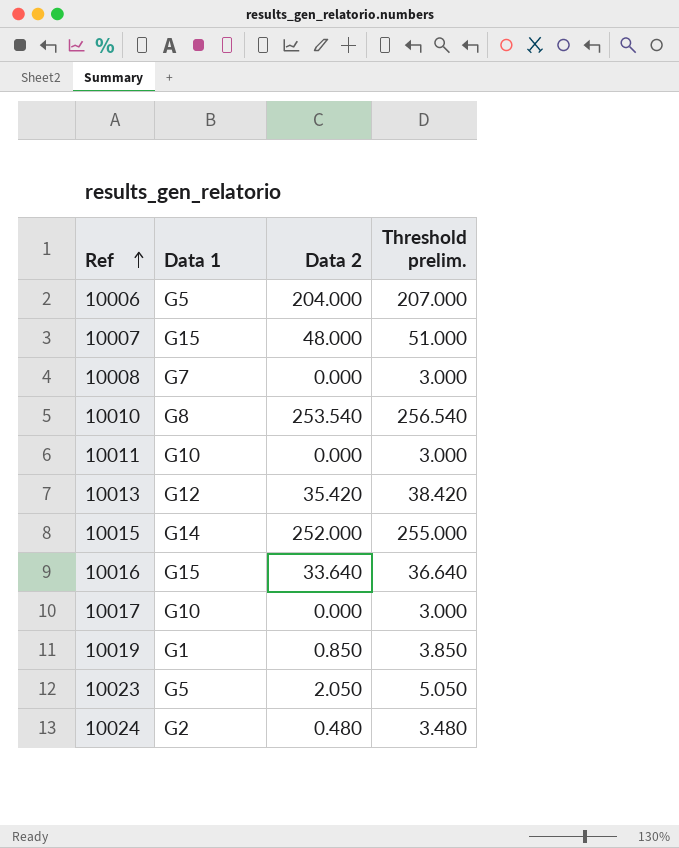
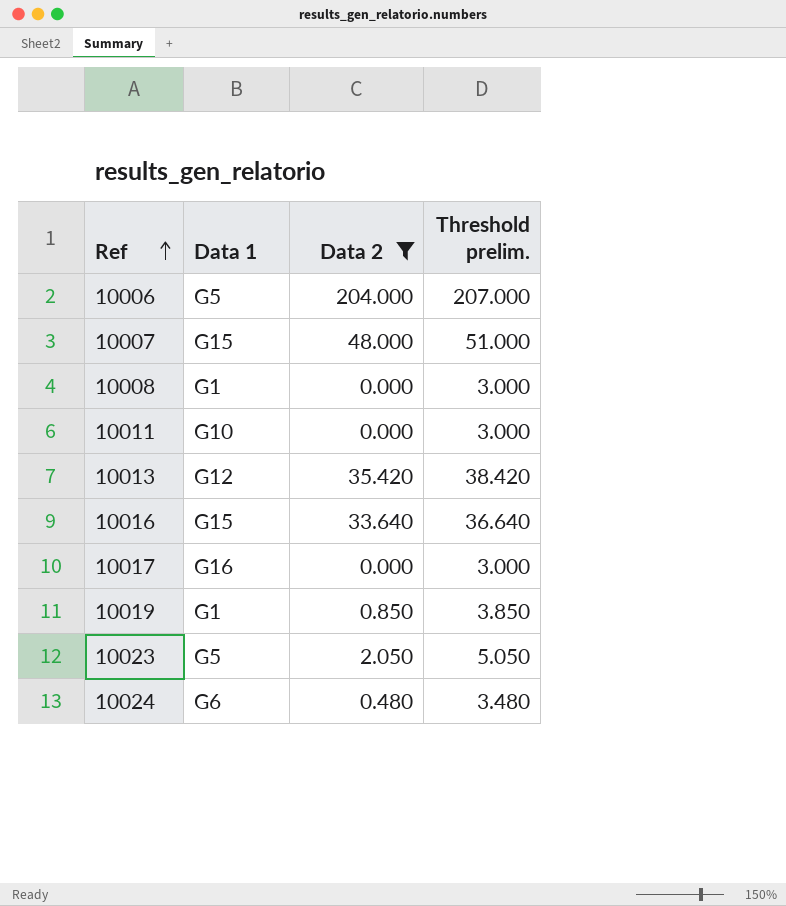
filter: none -> Data 2 <= 204.000
10008 | Data 1: G7 -> G1
10017 | Data 1: G10 -> G16
10024 | Data 1: G2 -> G6

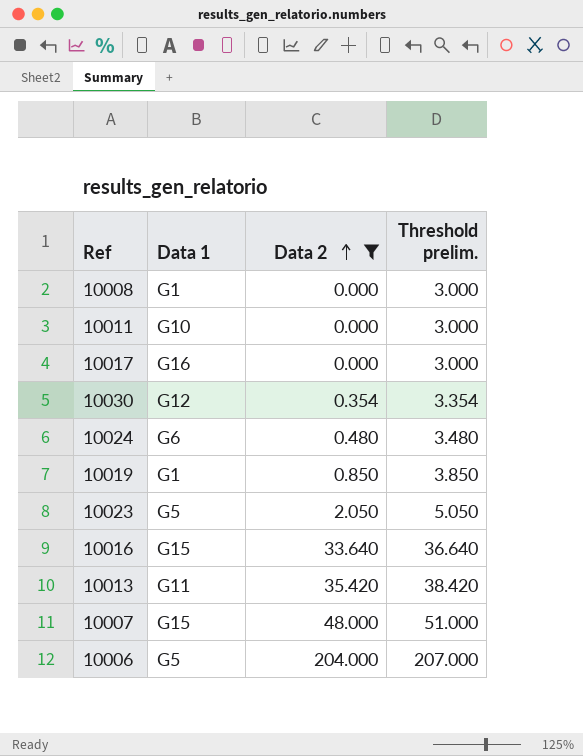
row order: Ref ascending -> Data 2 ascending
row 10030: none -> G12 | 0.354 | 3.354
10013 | Data 1: G12 -> G11

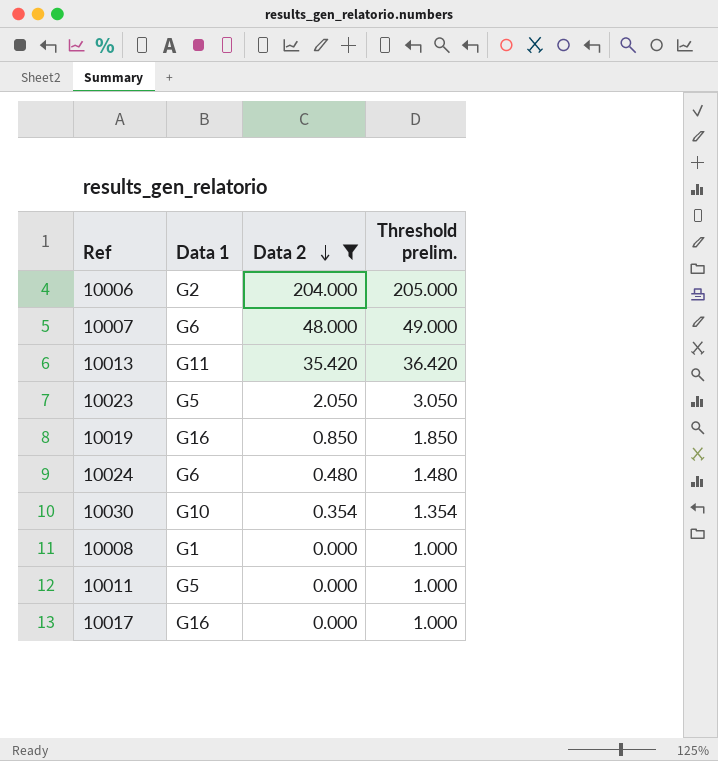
row order: Data 2 ascending -> Data 2 descending
column Threshold prelim. | formula: [Data 2] + 3 -> [Data 2] + 1
row 10016: G15 | 33.640 | 36.640 -> none
10006 | Data 1: G5 -> G2
10007 | Data 1: G15 -> G6
10019 | Data 1: G1 -> G16
10030 | Data 1: G12 -> G10
10011 | Data 1: G10 -> G5

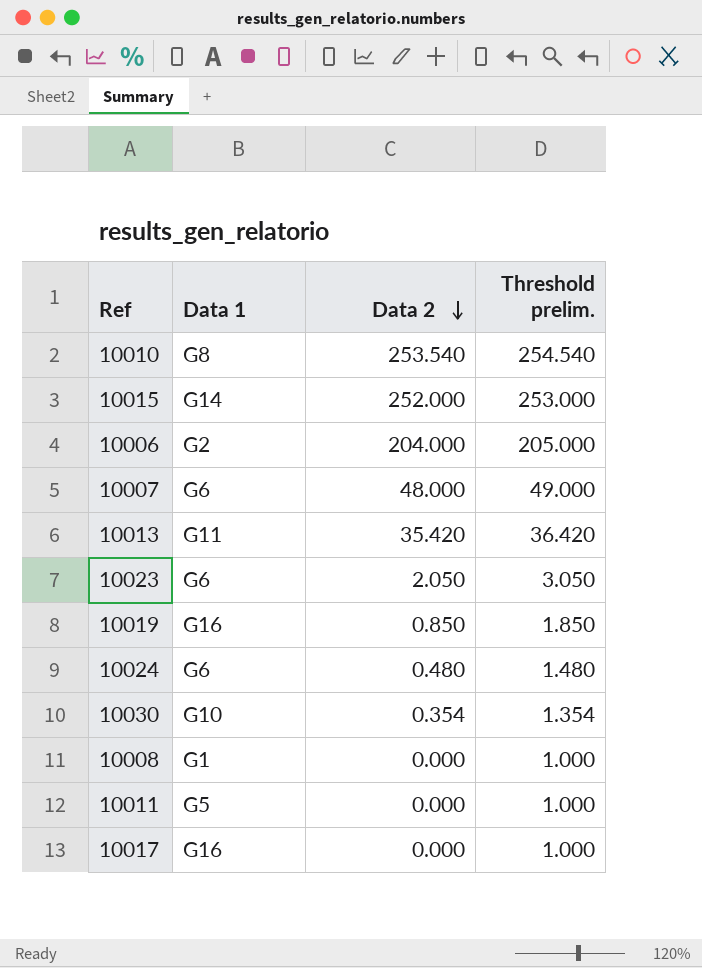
filter: Data 2 <= 204.000 -> none
10023 | Data 1: G5 -> G6

